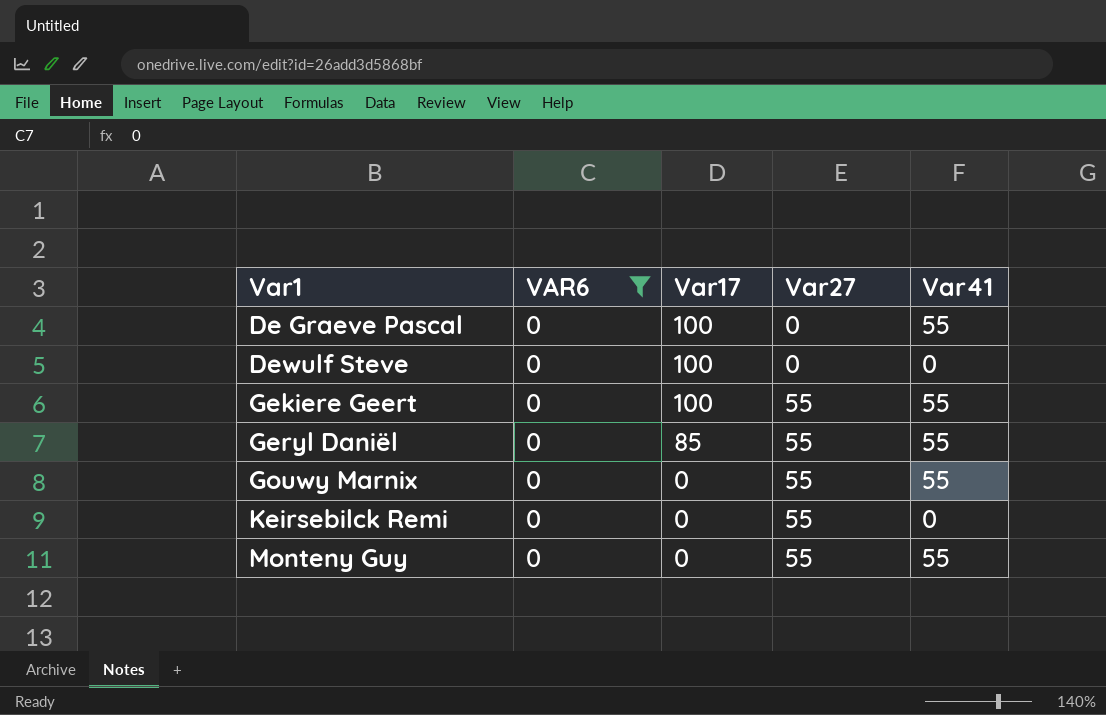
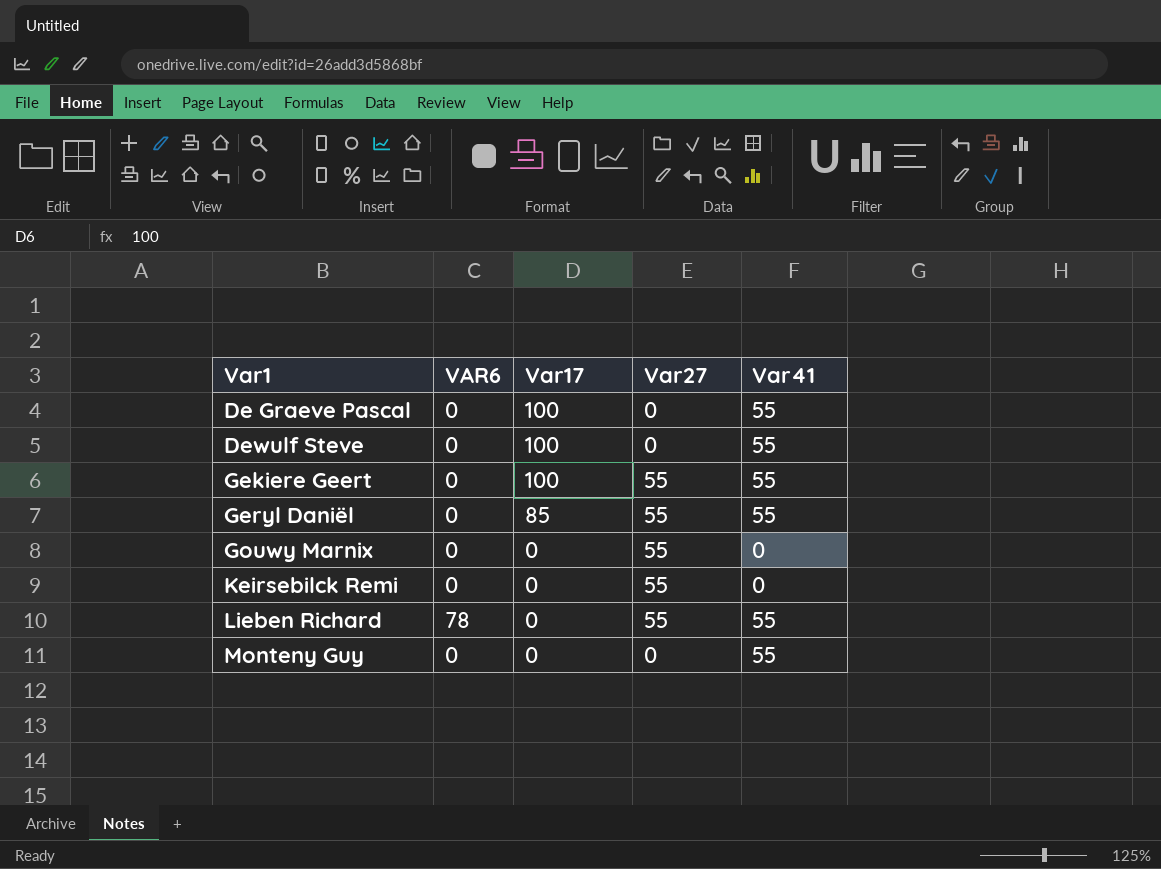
filter: VAR6 = 0 -> none
Dewulf Steve | Var41: 0 -> 55
Gouwy Marnix | Var41: 55 -> 0
Monteny Guy | Var27: 55 -> 0

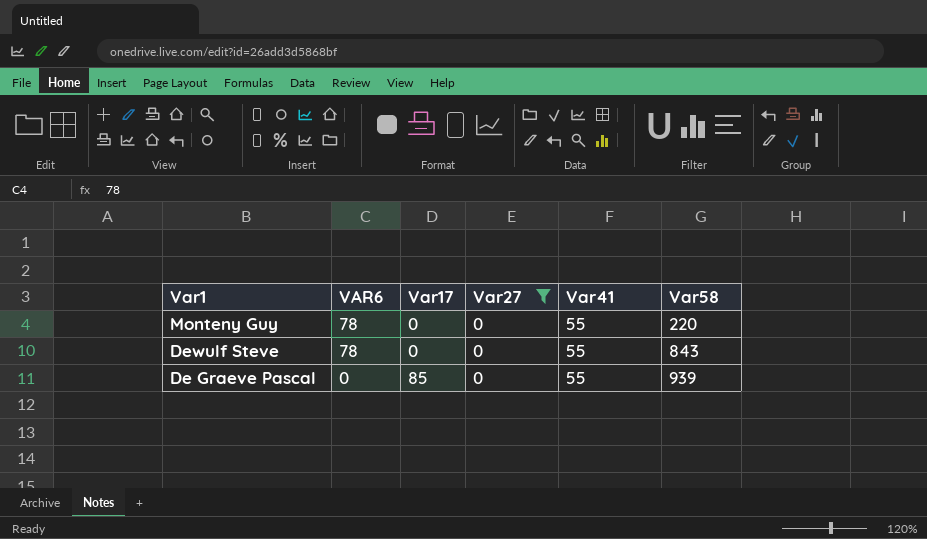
filter: none -> Var27 = 0
row order: Var1 ascending -> Var1 descending
column Var58 | position: none -> 6
Monteny Guy | VAR6: 0 -> 78
Dewulf Steve | VAR6: 0 -> 78
Dewulf Steve | Var17: 100 -> 0
De Graeve Pascal | Var17: 100 -> 85

